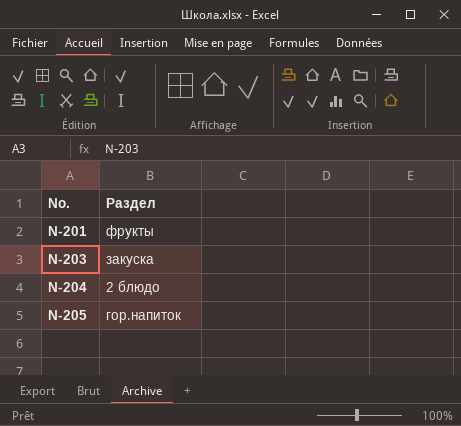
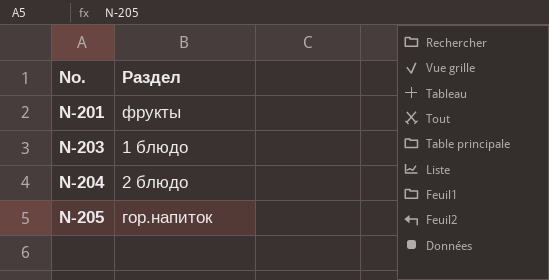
N-203 | Раздел: закуска -> 1 блюдо

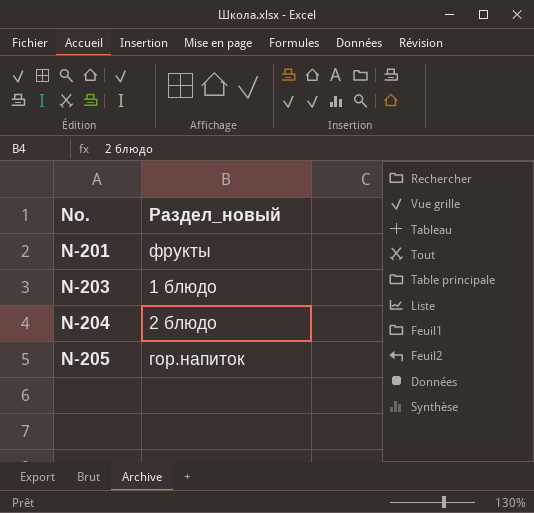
column name: Раздел -> Раздел_новый

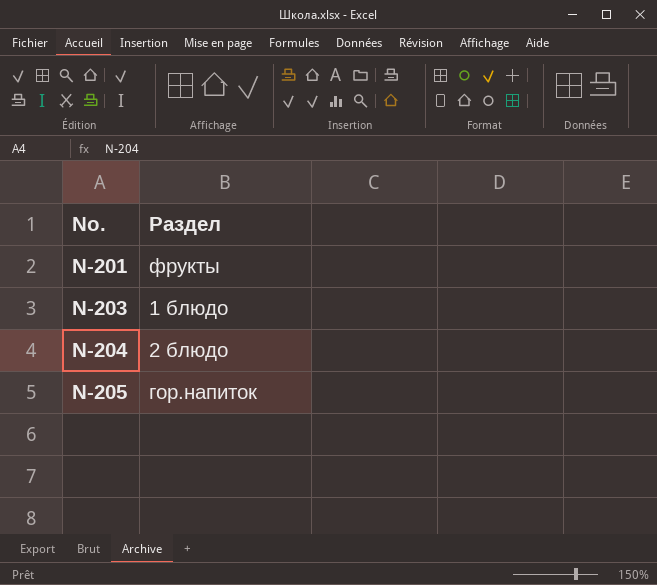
column name: Раздел_новый -> Раздел

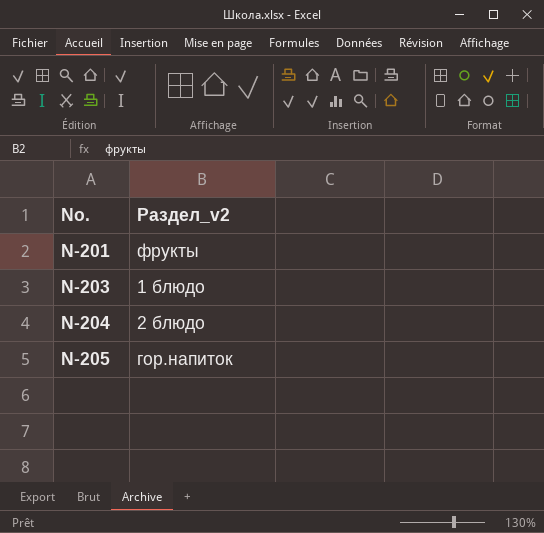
column name: Раздел -> Раздел_v2

